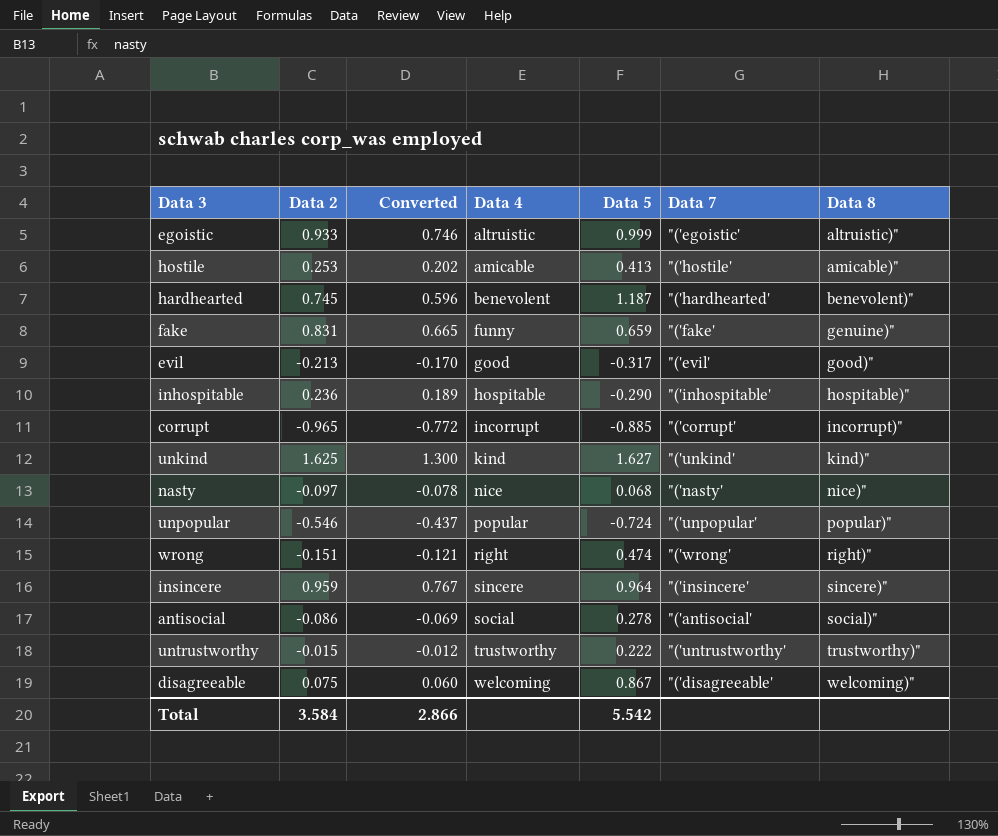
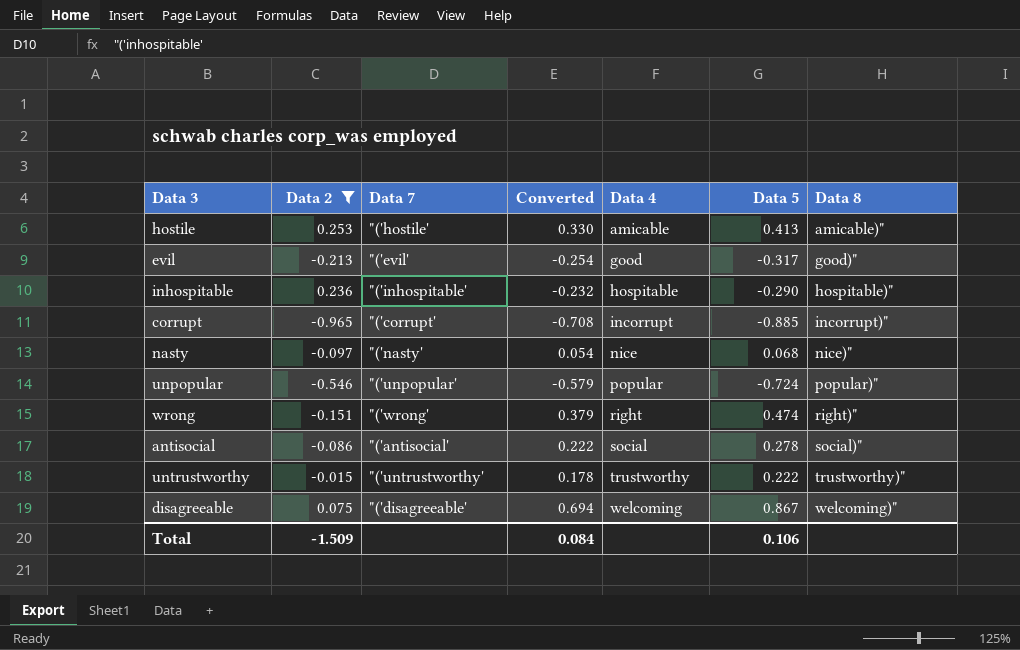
filter: none -> Data 2 <= 0.253
column Data 7 | position: 6 -> 3
column Converted | formula: [Data 2] * 0.8 -> [Data 5] * 0.8
Total | Data 2: 3.584 -> -1.509
Total | Converted: 2.866 -> 0.084
Total | Data 5: 5.542 -> 0.106

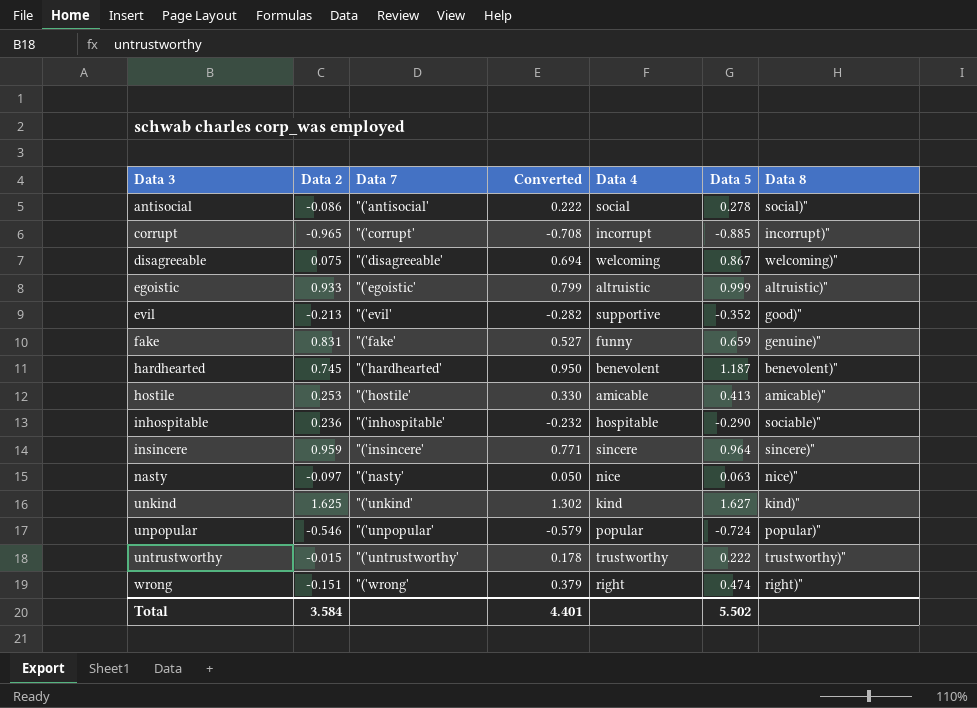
filter: Data 2 <= 0.253 -> none
row order: Data 4 ascending -> Data 3 ascending
evil | Converted: -0.254 -> -0.282
evil | Data 4: good -> supportive
evil | Data 5: -0.317 -> -0.352
inhospitable | Data 8: hospitable)" -> sociable)"
nasty | Converted: 0.054 -> 0.050
nasty | Data 5: 0.068 -> 0.063
Total | Data 2: -1.509 -> 3.584
Total | Converted: 0.084 -> 4.401
Total | Data 5: 0.106 -> 5.502

